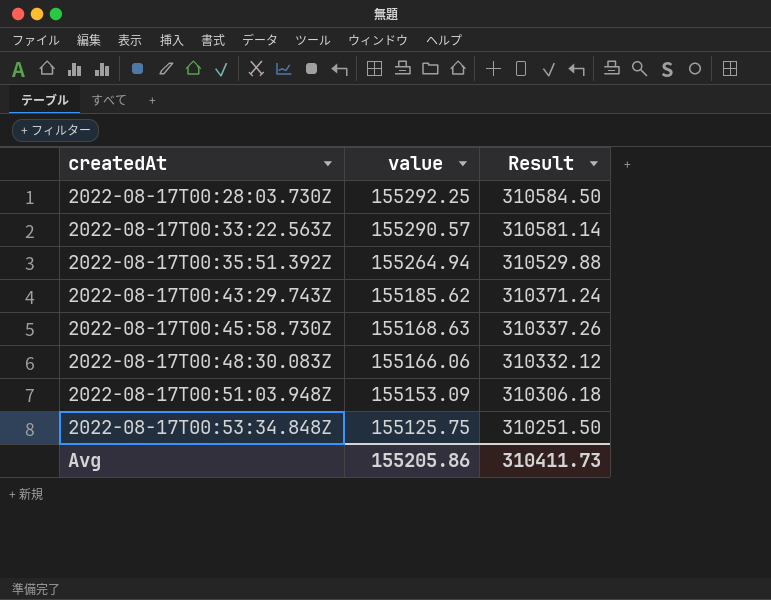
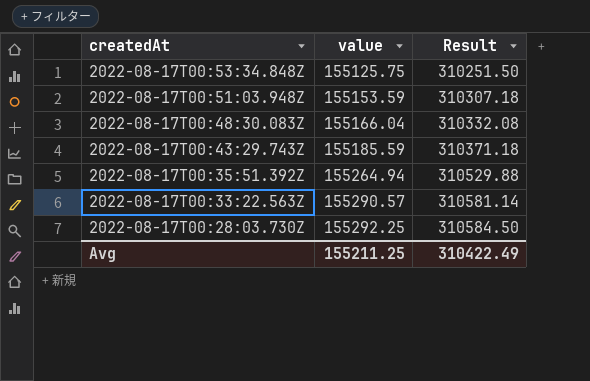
row order: createdAt ascending -> createdAt descending
row 2022-08-17T00:45:58.730Z: 155168.63 | 310337.26 -> none
2022-08-17T00:51:03.948Z | value: 155153.09 -> 155153.59
2022-08-17T00:51:03.948Z | Result: 310306.18 -> 310307.18
2022-08-17T00:48:30.083Z | value: 155166.06 -> 155166.04
2022-08-17T00:48:30.083Z | Result: 310332.12 -> 310332.08
2022-08-17T00:43:29.743Z | value: 155185.62 -> 155185.59
2022-08-17T00:43:29.743Z | Result: 310371.24 -> 310371.18
Avg | value: 155205.86 -> 155211.25
Avg | Result: 310411.73 -> 310422.49

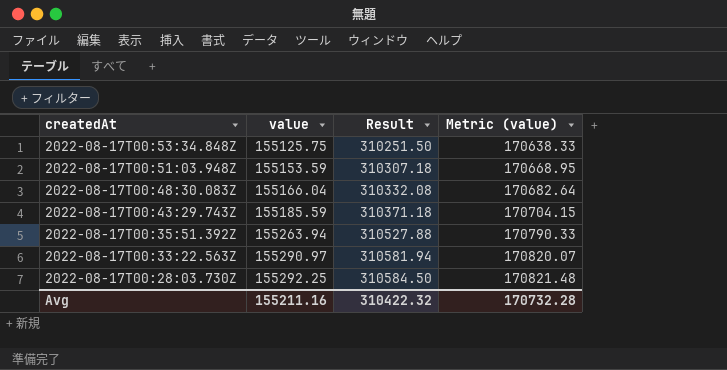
column Metric (value) | formula: none -> [value] * 1.1
2022-08-17T00:35:51.392Z | value: 155264.94 -> 155263.94
2022-08-17T00:35:51.392Z | Result: 310529.88 -> 310527.88
2022-08-17T00:33:22.563Z | value: 155290.57 -> 155290.97
2022-08-17T00:33:22.563Z | Result: 310581.14 -> 310581.94
Avg | value: 155211.25 -> 155211.16
Avg | Result: 310422.49 -> 310422.32

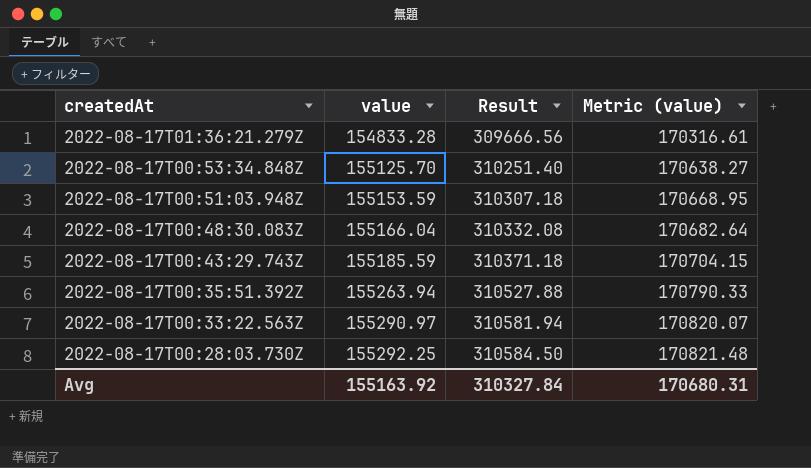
row 2022-08-17T01:36:21.279Z: none -> 154833.28 | 309666.56 | 170316.61
2022-08-17T00:53:34.848Z | value: 155125.75 -> 155125.70
2022-08-17T00:53:34.848Z | Result: 310251.50 -> 310251.40
2022-08-17T00:53:34.848Z | Metric (value): 170638.33 -> 170638.27
Avg | value: 155211.16 -> 155163.92
Avg | Result: 310422.32 -> 310327.84
Avg | Metric (value): 170732.28 -> 170680.31

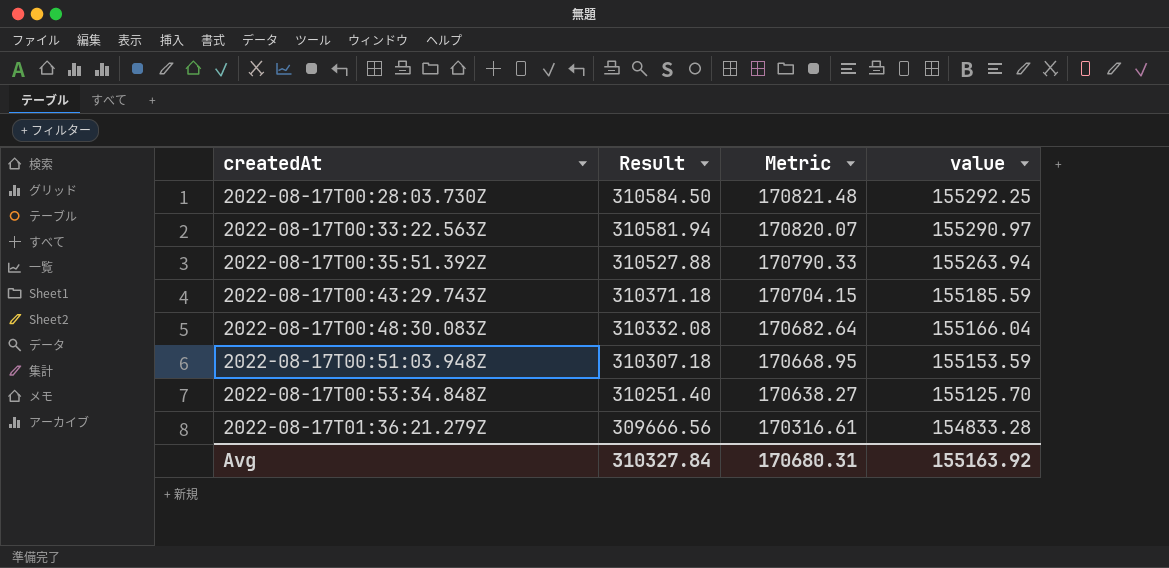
row order: createdAt descending -> createdAt ascending
column name: Metric (value) -> Metric
column value | position: 2 -> 4

